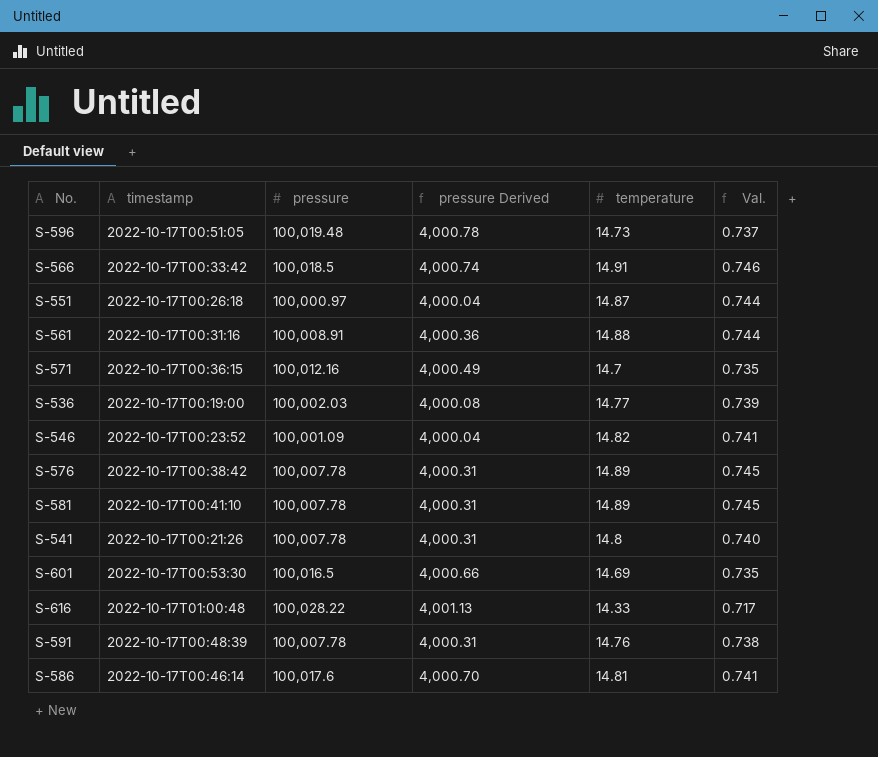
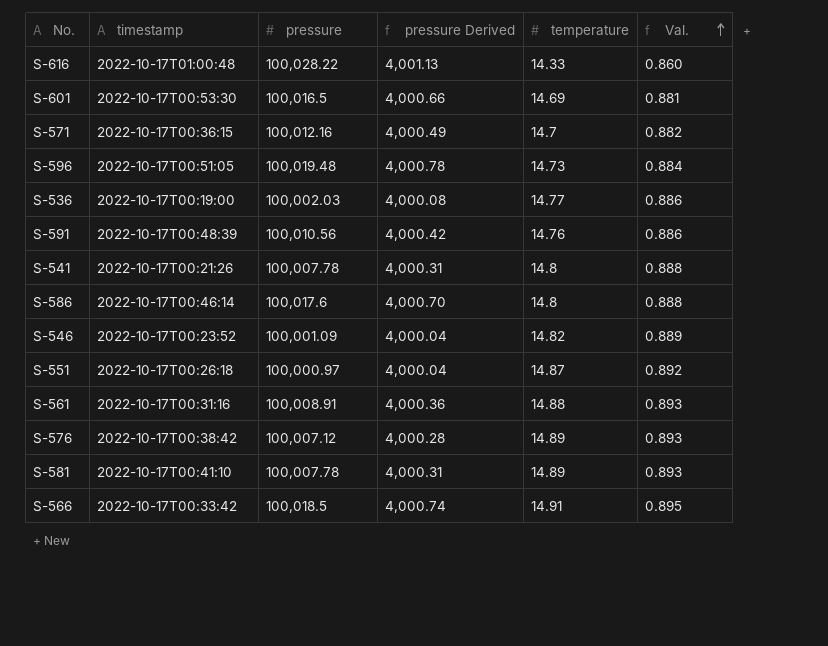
row order: none -> Val. ascending
column Val. | formula: [temperature] * 0.05 -> [temperature] * 0.06
S-591 | pressure: 100,007.78 -> 100,010.56
S-591 | pressure Derived: 4,000.31 -> 4,000.42
S-586 | temperature: 14.81 -> 14.8
S-576 | pressure: 100,007.78 -> 100,007.12
S-576 | pressure Derived: 4,000.31 -> 4,000.28

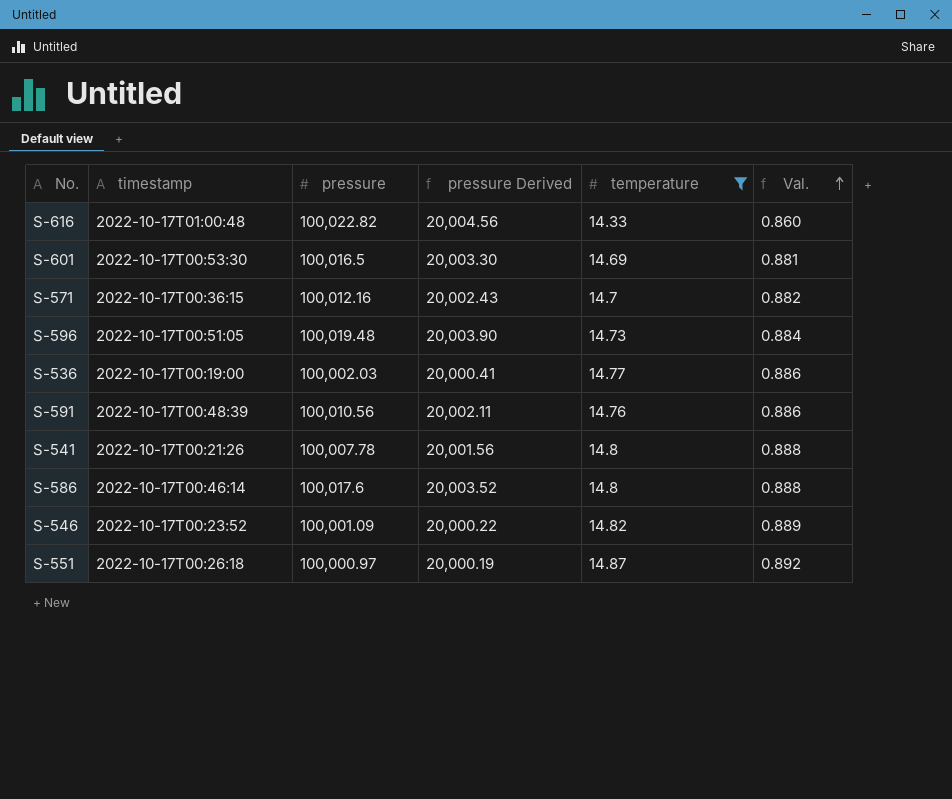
filter: none -> temperature <= 14.87
column pressure Derived | formula: [pressure] * 0.04 -> [pressure] * 0.2
S-616 | pressure: 100,028.22 -> 100,022.82

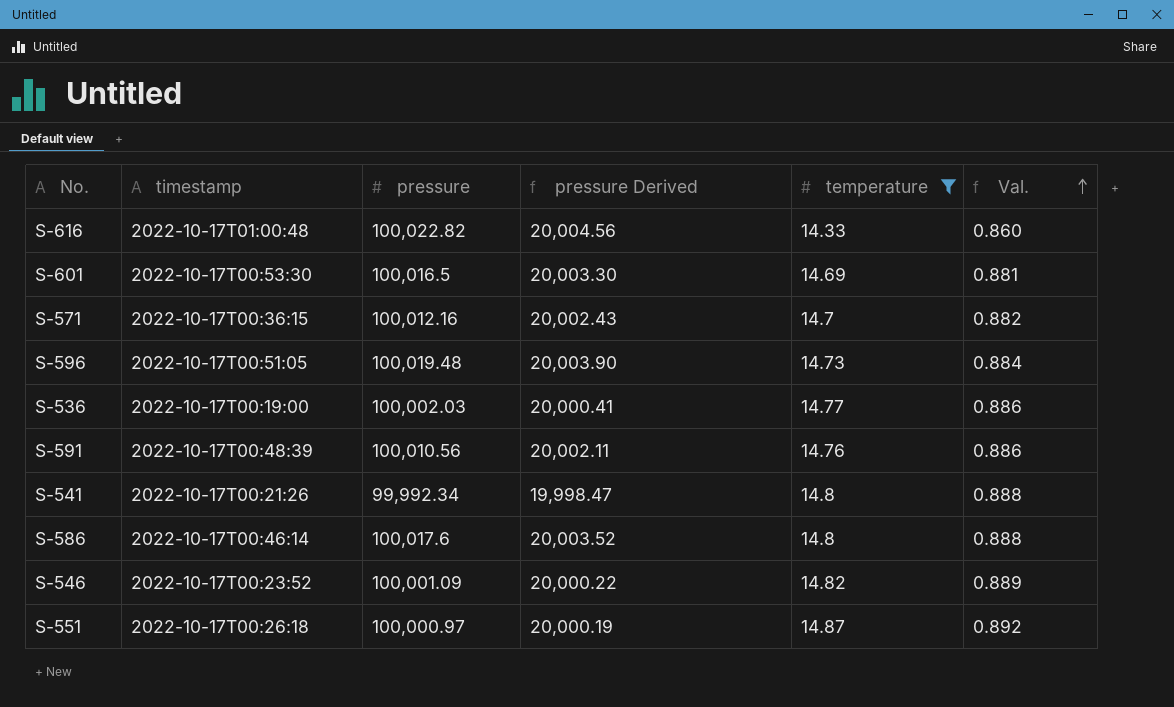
S-541 | pressure: 100,007.78 -> 99,992.34
S-541 | pressure Derived: 20,001.56 -> 19,998.47

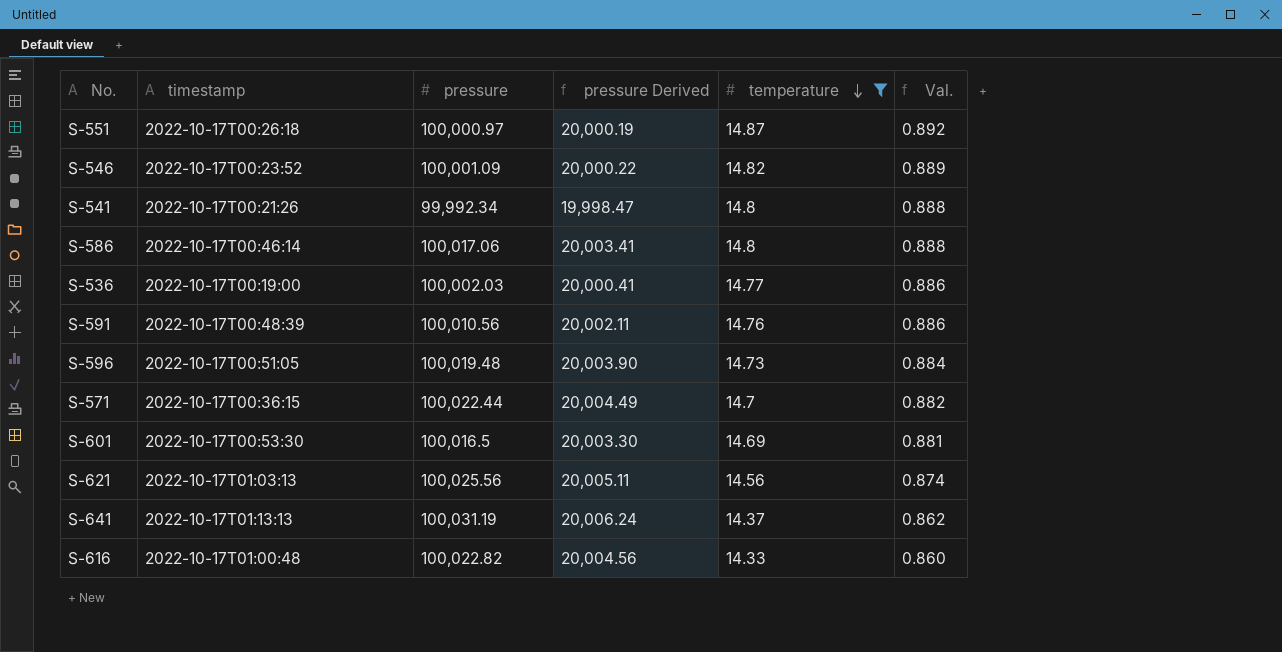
row order: Val. ascending -> temperature descending
S-586 | pressure: 100,017.6 -> 100,017.06
S-586 | pressure Derived: 20,003.52 -> 20,003.41
S-571 | pressure: 100,012.16 -> 100,022.44
S-571 | pressure Derived: 20,002.43 -> 20,004.49
row S-621: none -> 2022-10-17T01:03:13 | 100,025.56 | 20,005.11 | 14.56 | 0.874
row S-641: none -> 2022-10-17T01:13:13 | 100,031.19 | 20,006.24 | 14.37 | 0.862

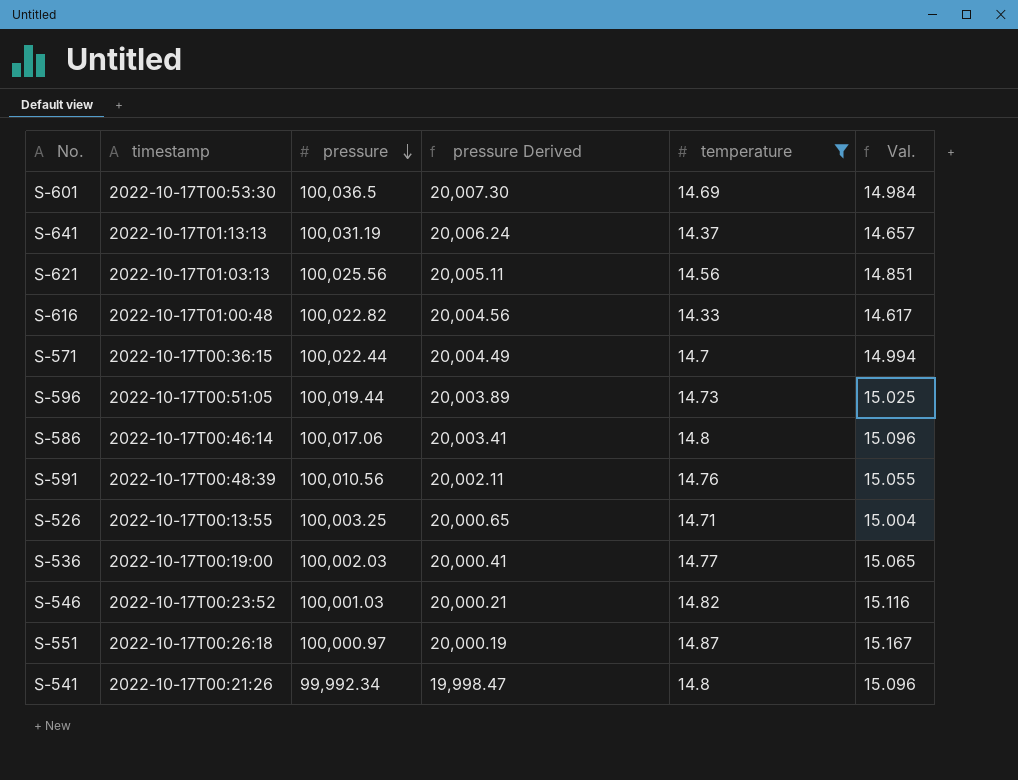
row order: temperature descending -> pressure descending
column Val. | formula: [temperature] * 0.06 -> [temperature] * 1.02
S-601 | pressure: 100,016.5 -> 100,036.5
S-601 | pressure Derived: 20,003.30 -> 20,007.30
S-596 | pressure: 100,019.48 -> 100,019.44
S-596 | pressure Derived: 20,003.90 -> 20,003.89
row S-526: none -> 2022-10-17T00:13:55 | 100,003.25 | 20,000.65 | 14.71 | 15.004
S-546 | pressure: 100,001.09 -> 100,001.03
S-546 | pressure Derived: 20,000.22 -> 20,000.21

